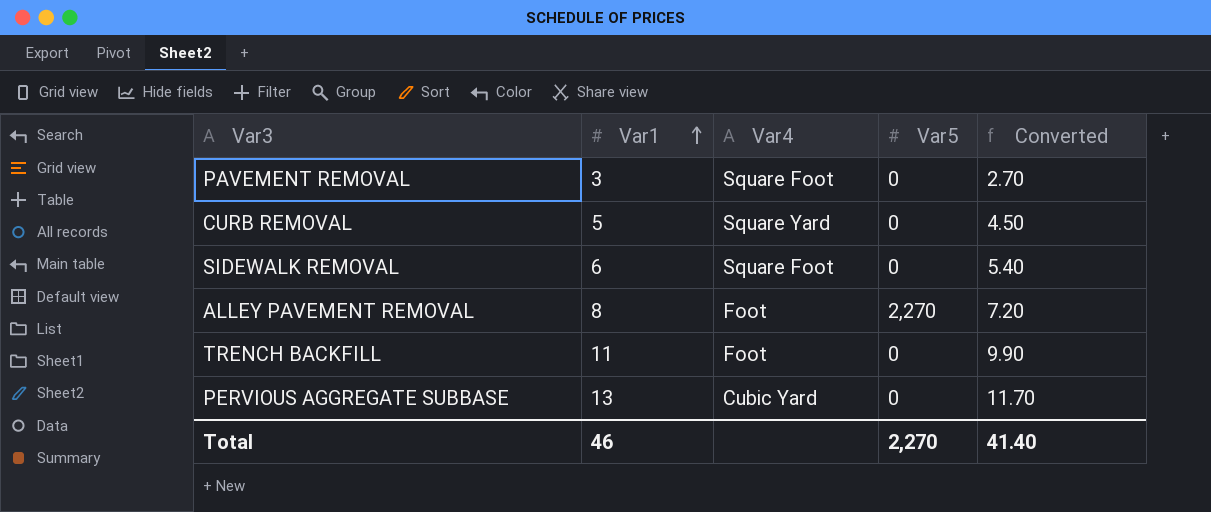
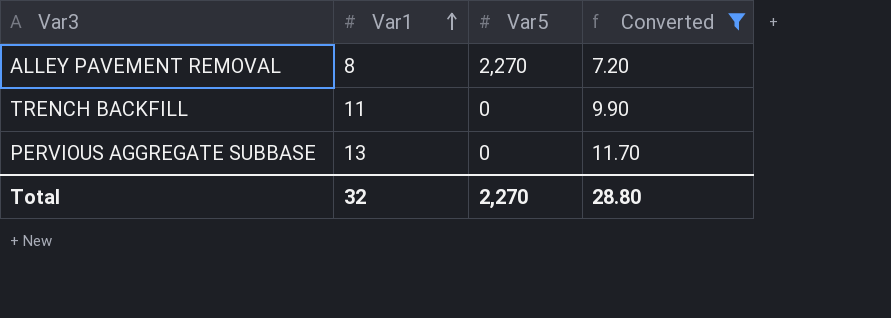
filter: none -> Converted >= 7.20
column Var4 | position: 3 -> none
Total | Var1: 46 -> 32
Total | Converted: 41.40 -> 28.80

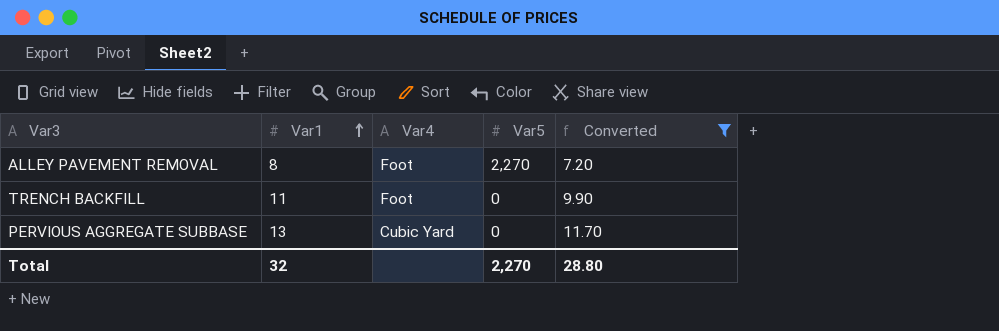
column Var4 | position: none -> 3

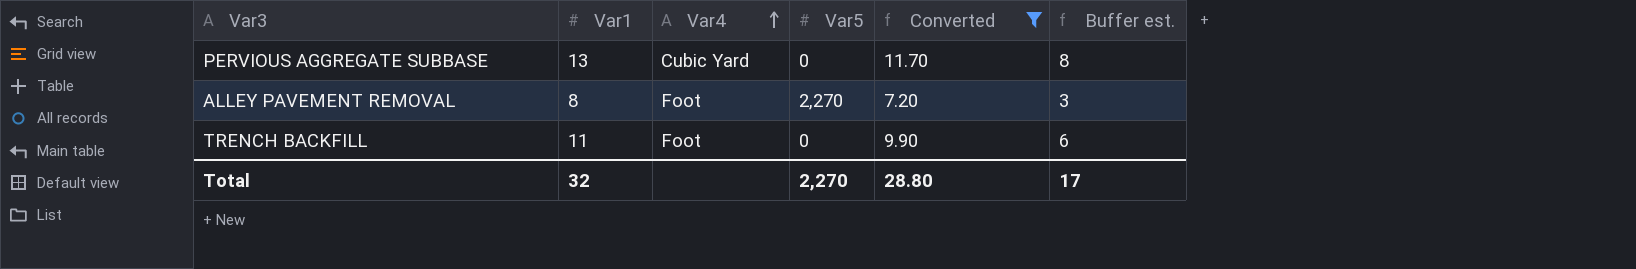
row order: Var1 ascending -> Var4 ascending
column Buffer est. | formula: none -> [Var1] - 5

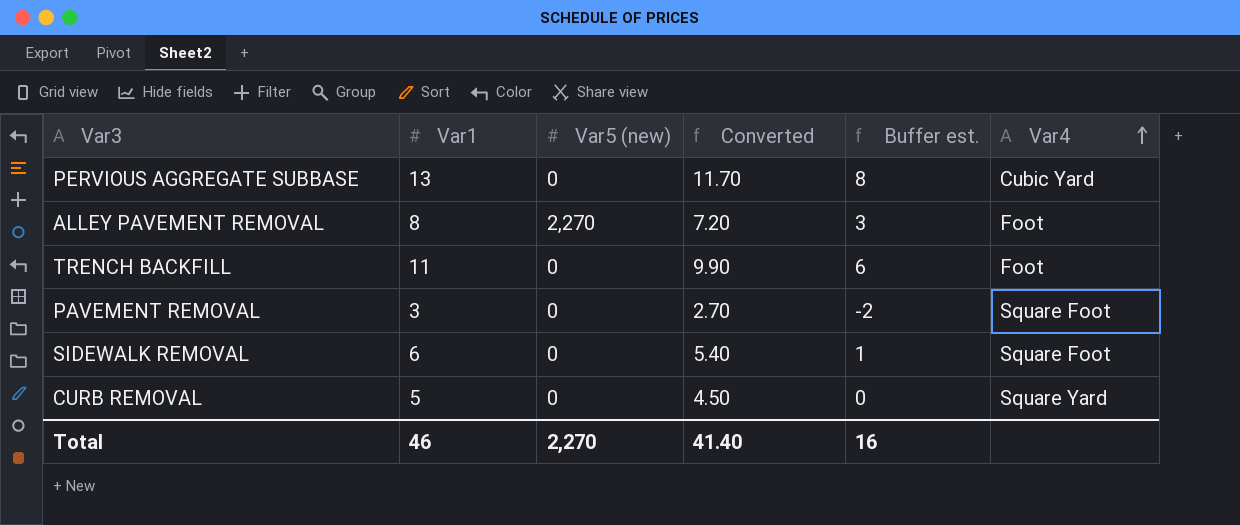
filter: Converted >= 7.20 -> none
column name: Var5 -> Var5 (new)
column Var4 | position: 3 -> 6
Total | Var1: 32 -> 46
Total | Converted: 28.80 -> 41.40
Total | Buffer est.: 17 -> 16

